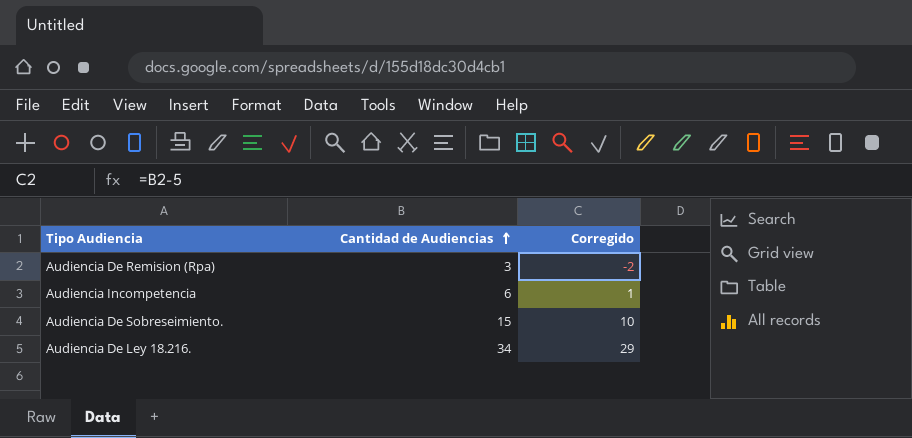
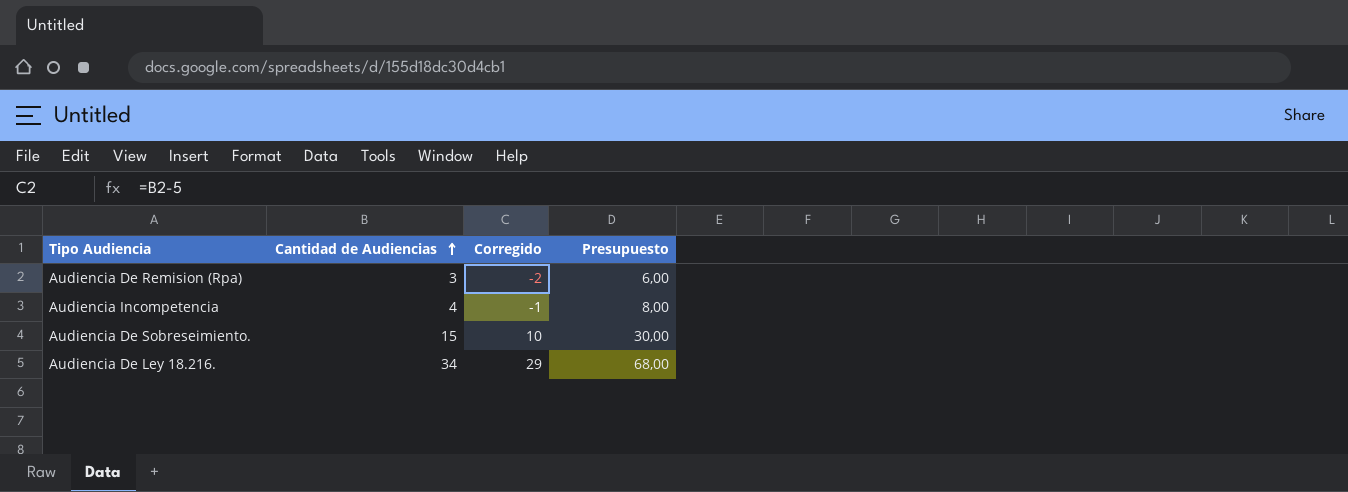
column Presupuesto | formula: none -> [Cantidad de Audiencias] * 2
Audiencia Incompetencia | Cantidad de Audiencias: 6 -> 4
Audiencia Incompetencia | Corregido: 1 -> -1

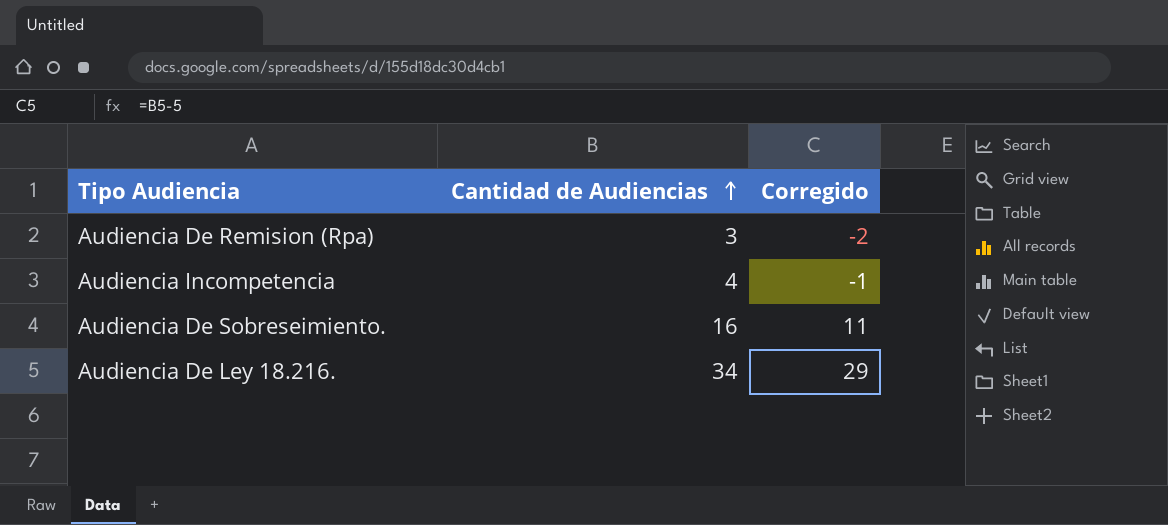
column Presupuesto | formula: [Cantidad de Audiencias] * 2 -> none
Audiencia De Sobreseimiento. | Cantidad de Audiencias: 15 -> 16
Audiencia De Sobreseimiento. | Corregido: 10 -> 11

